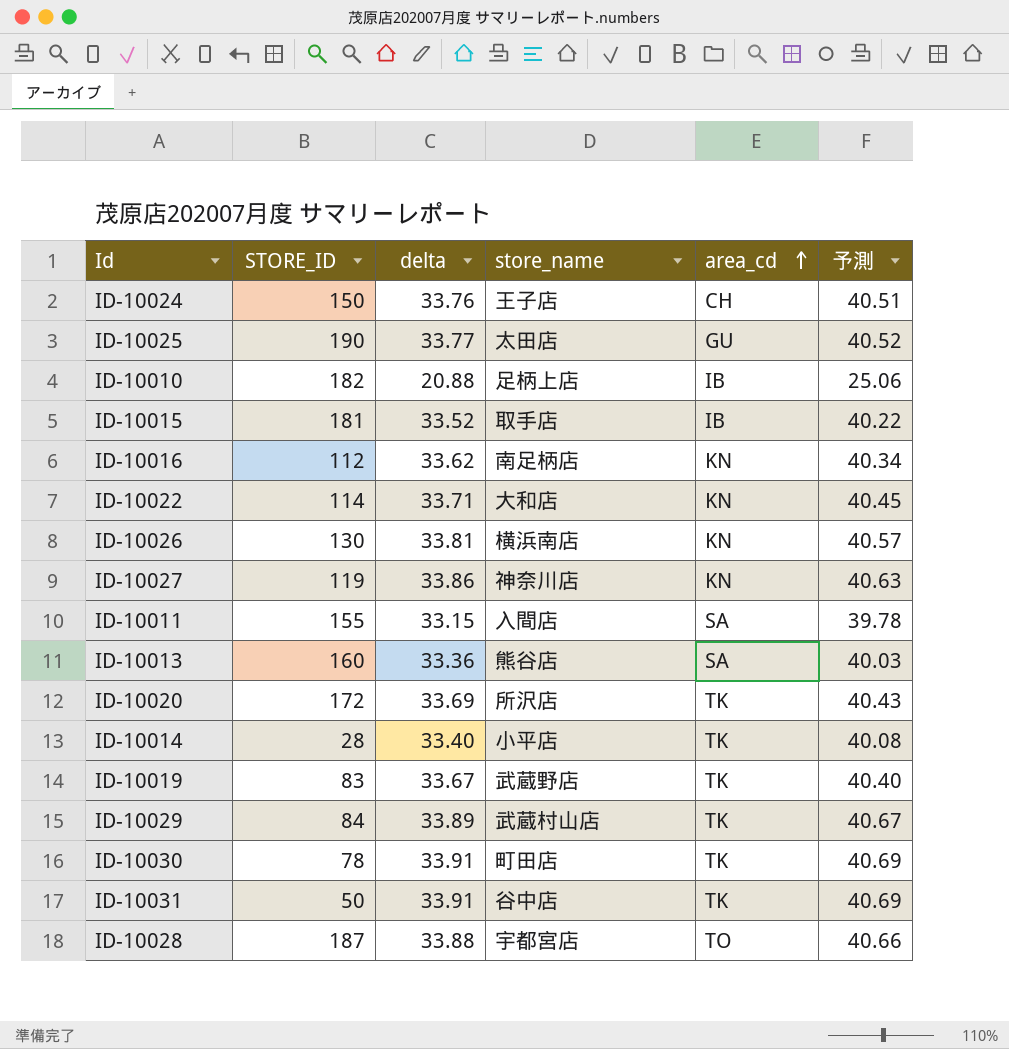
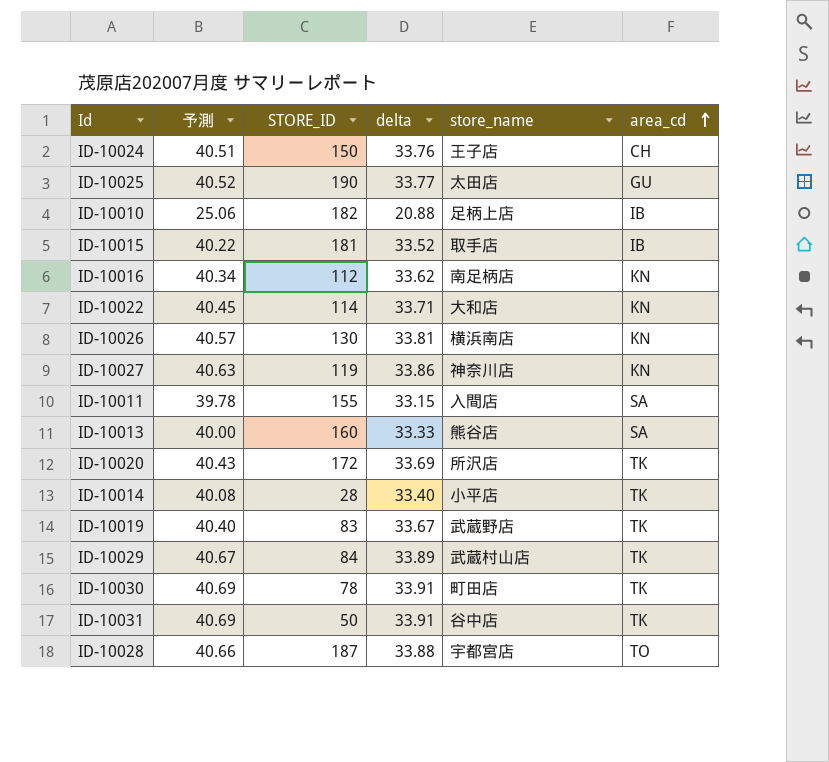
column 予測 | position: 6 -> 2
ID-10013 | 予測: 40.03 -> 40.00
ID-10013 | delta: 33.36 -> 33.33

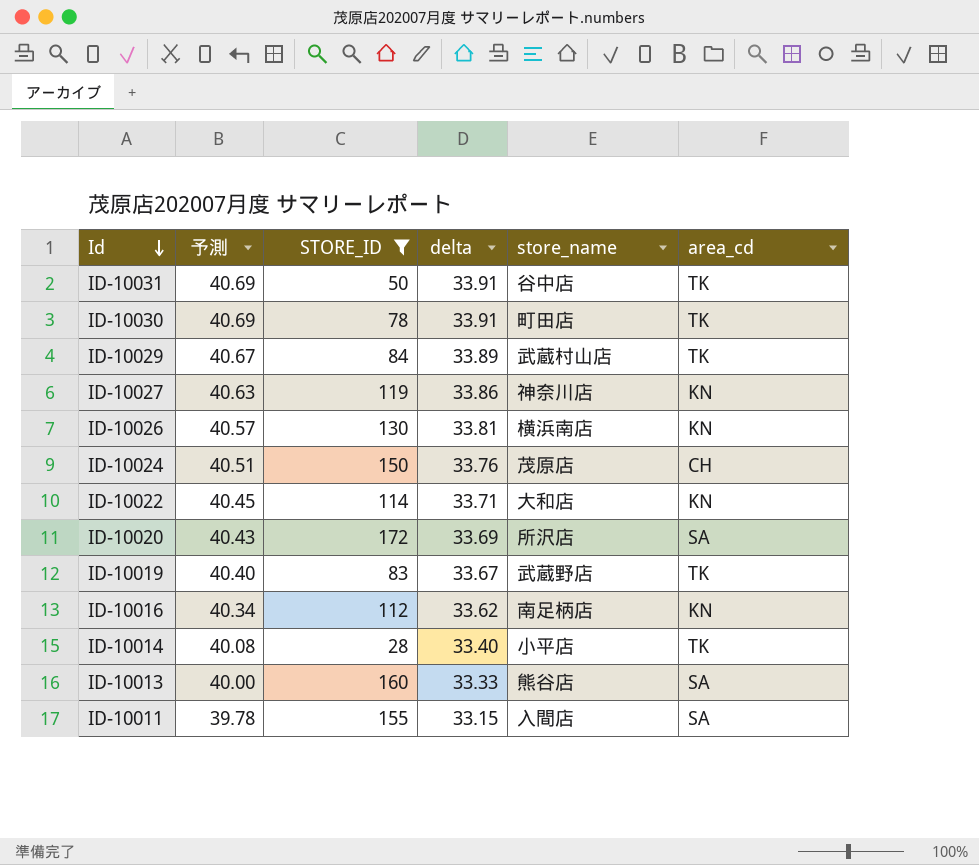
filter: none -> STORE_ID <= 172
row order: area_cd ascending -> Id descending
ID-10024 | store_name: 王子店 -> 茂原店
ID-10020 | area_cd: TK -> SA

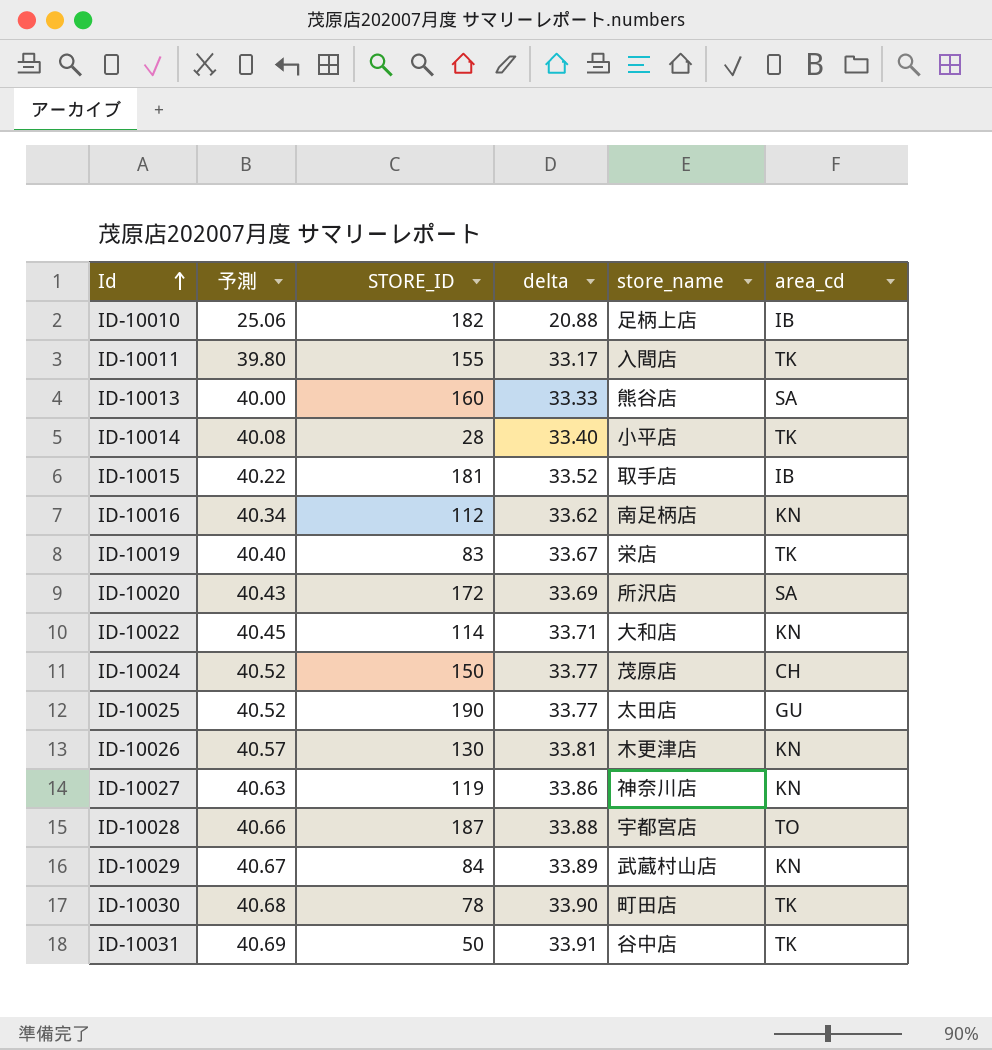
filter: STORE_ID <= 172 -> none
row order: Id descending -> Id ascending
ID-10011 | 予測: 39.78 -> 39.80
ID-10011 | delta: 33.15 -> 33.17
ID-10011 | area_cd: SA -> TK
ID-10019 | store_name: 武蔵野店 -> 栄店
ID-10024 | 予測: 40.51 -> 40.52
ID-10024 | delta: 33.76 -> 33.77
ID-10026 | store_name: 横浜南店 -> 木更津店
ID-10029 | area_cd: TK -> KN
ID-10030 | 予測: 40.69 -> 40.68
ID-10030 | delta: 33.91 -> 33.90

